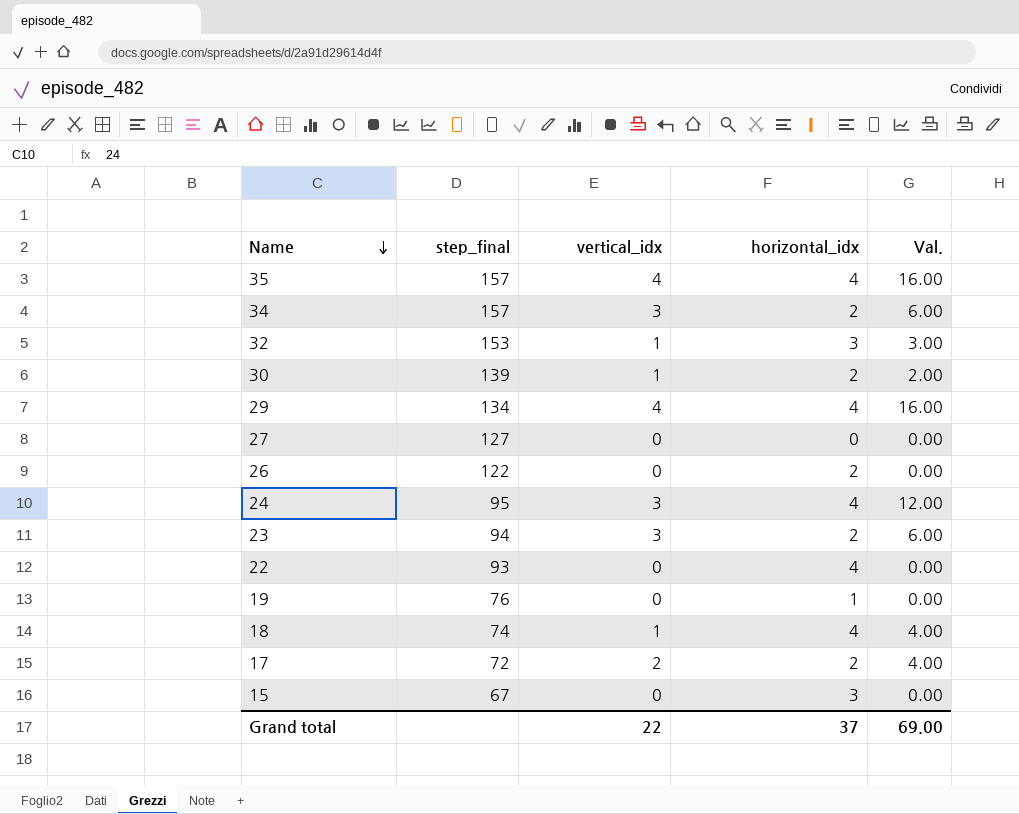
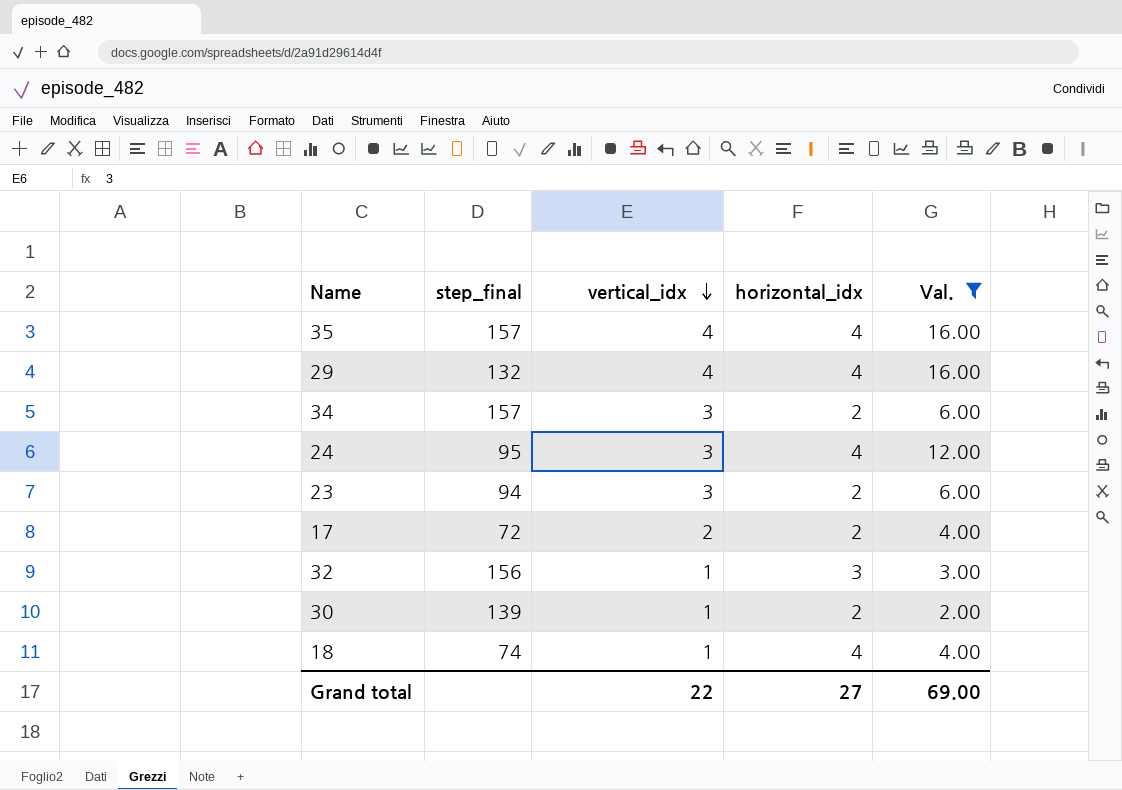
filter: none -> Val. != 0.00
row order: Name descending -> vertical_idx descending
29 | step_final: 134 -> 132
32 | step_final: 153 -> 156
Grand total | horizontal_idx: 37 -> 27

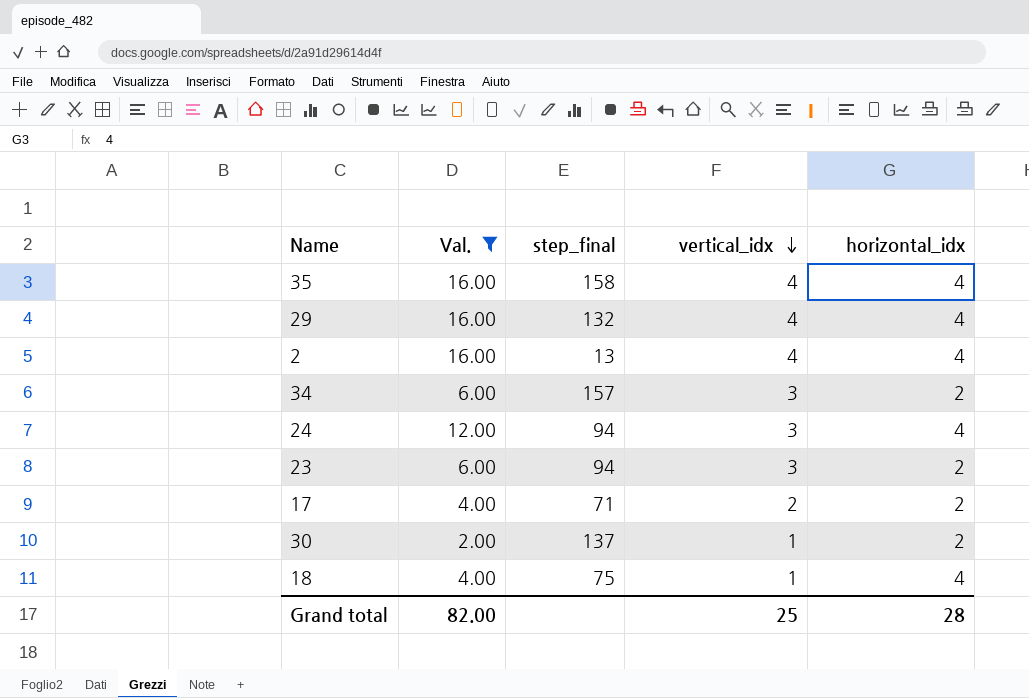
column Val. | position: 5 -> 2
row 32: 156 | 1 | 3 | 3.00 -> none
35 | step_final: 157 -> 158
row 2: none -> 16.00 | 13 | 4 | 4
24 | step_final: 95 -> 94
17 | step_final: 72 -> 71
30 | step_final: 139 -> 137
18 | step_final: 74 -> 75
Grand total | Val.: 69.00 -> 82.00
Grand total | vertical_idx: 22 -> 25
Grand total | horizontal_idx: 27 -> 28

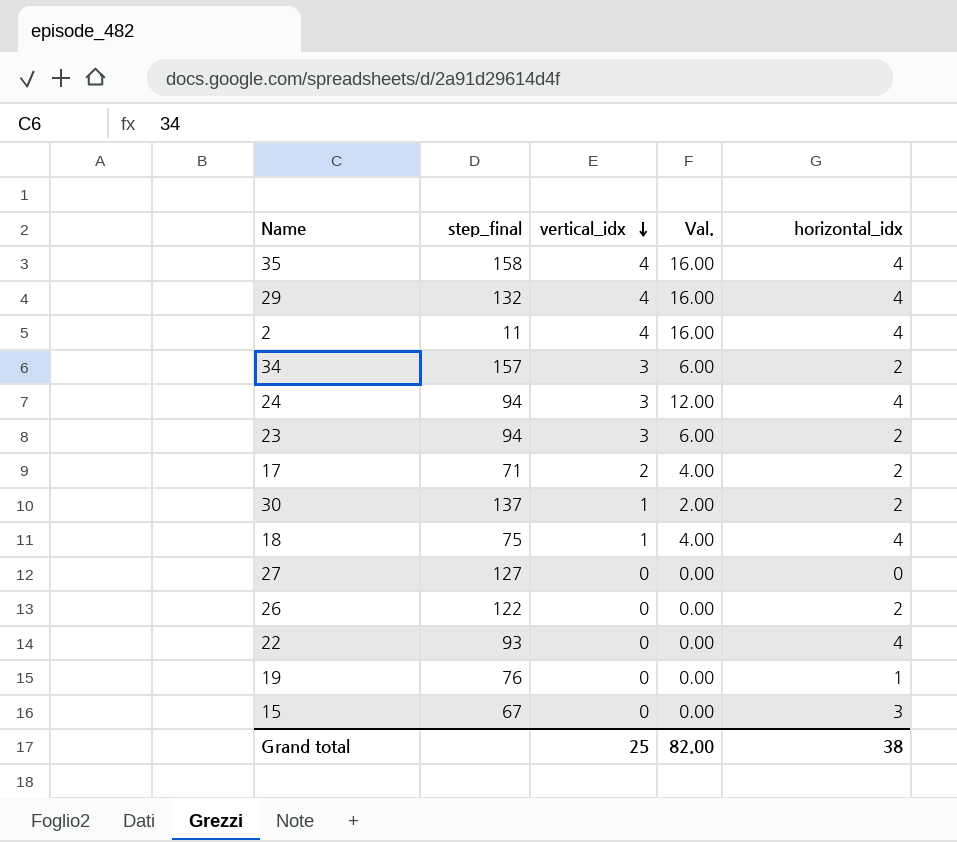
filter: Val. != 0.00 -> none
column Val. | position: 2 -> 4
2 | step_final: 13 -> 11
Grand total | horizontal_idx: 28 -> 38

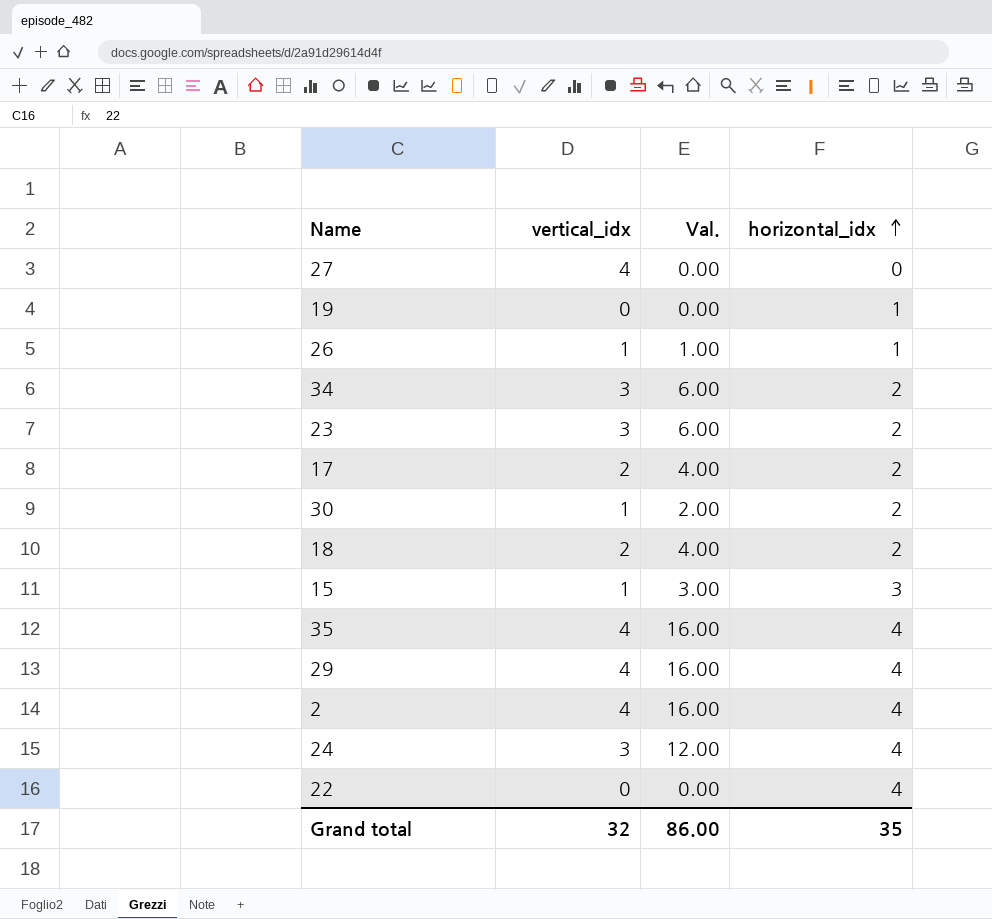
row order: vertical_idx descending -> horizontal_idx ascending
column step_final | position: 2 -> none
27 | vertical_idx: 0 -> 4
26 | vertical_idx: 0 -> 1
26 | Val.: 0.00 -> 1.00
26 | horizontal_idx: 2 -> 1
18 | vertical_idx: 1 -> 2
18 | horizontal_idx: 4 -> 2
15 | vertical_idx: 0 -> 1
15 | Val.: 0.00 -> 3.00
Grand total | vertical_idx: 25 -> 32
Grand total | Val.: 82.00 -> 86.00
Grand total | horizontal_idx: 38 -> 35

